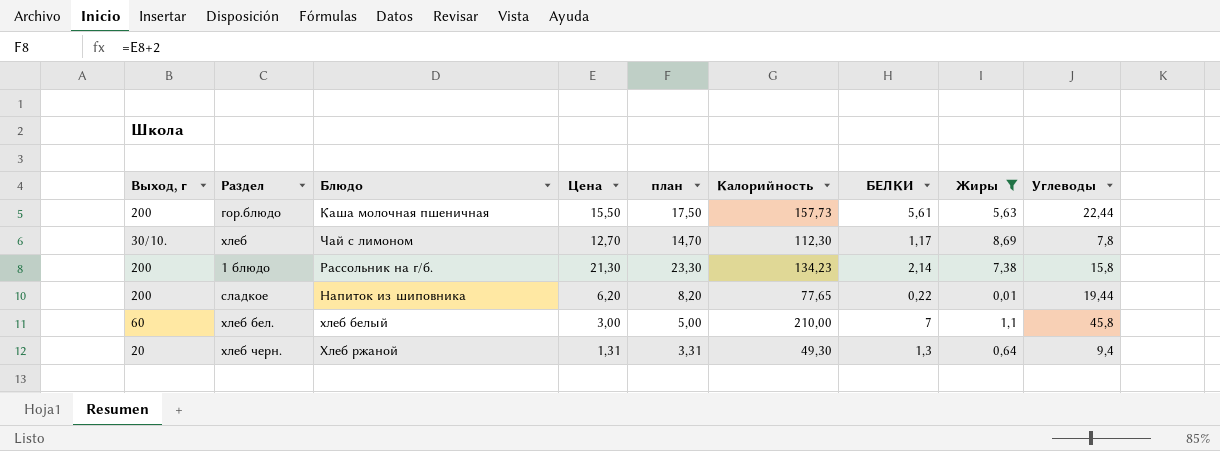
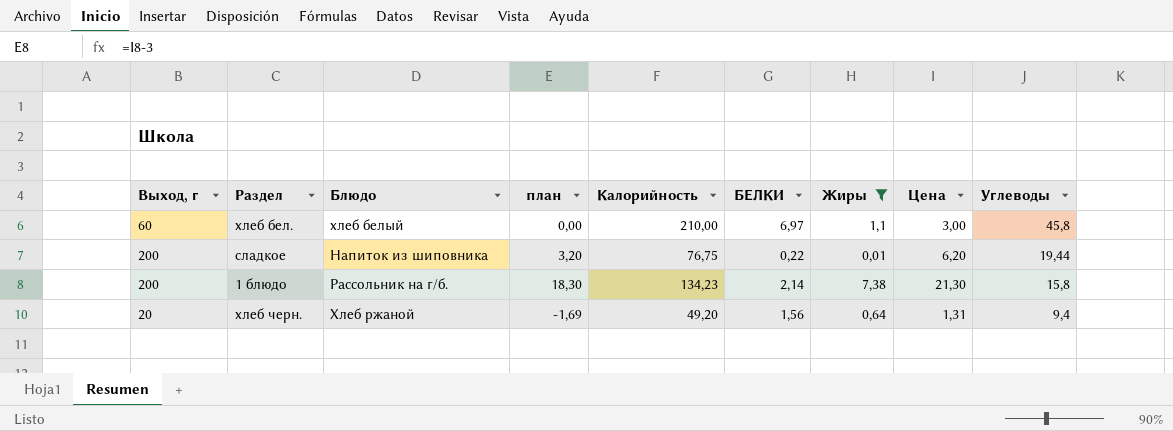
row order: none -> Углеводы descending
column план | formula: [Цена] + 2 -> [Цена] - 3
column Цена | position: 4 -> 8
row гор.блюдо: 200 | Каша молочная пшеничная | 15,50 | 17,50 | 157,73 | 5,61 | 5,63 | 22,44 -> none
row хлеб: 30/10. | Чай с лимоном | 12,70 | 14,70 | 112,30 | 1,17 | 8,69 | 7,8 -> none
хлеб бел. | БЕЛКИ: 7 -> 6,97
сладкое | Калорийность: 77,65 -> 76,75
хлеб черн. | Калорийность: 49,30 -> 49,20
хлеб черн. | БЕЛКИ: 1,3 -> 1,56

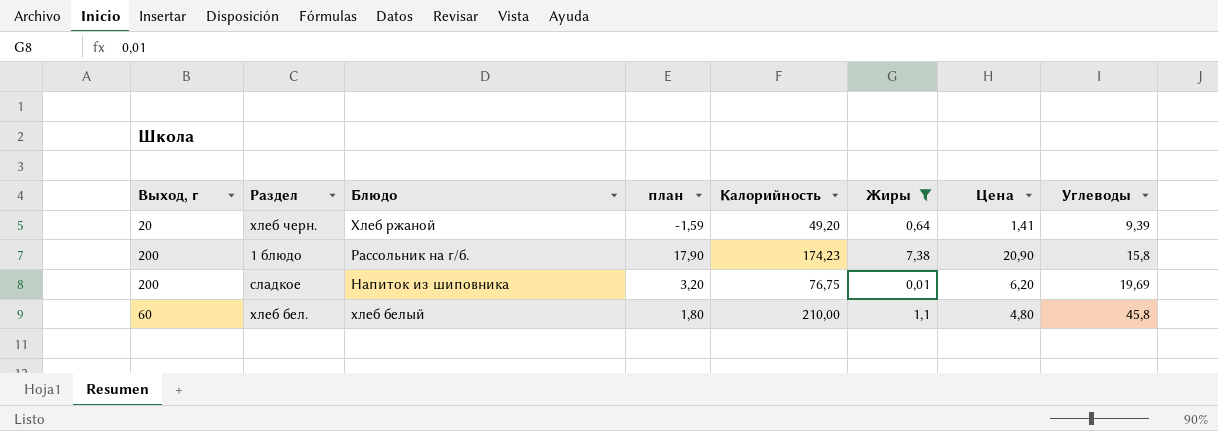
row order: Углеводы descending -> Углеводы ascending
column БЕЛКИ | position: 6 -> none
хлеб черн. | план: -1,69 -> -1,59
хлеб черн. | Цена: 1,31 -> 1,41
хлеб черн. | Углеводы: 9,4 -> 9,39
1 блюдо | план: 18,30 -> 17,90
1 блюдо | Калорийность: 134,23 -> 174,23
1 блюдо | Цена: 21,30 -> 20,90
сладкое | Углеводы: 19,44 -> 19,69
хлеб бел. | план: 0,00 -> 1,80
хлеб бел. | Цена: 3,00 -> 4,80

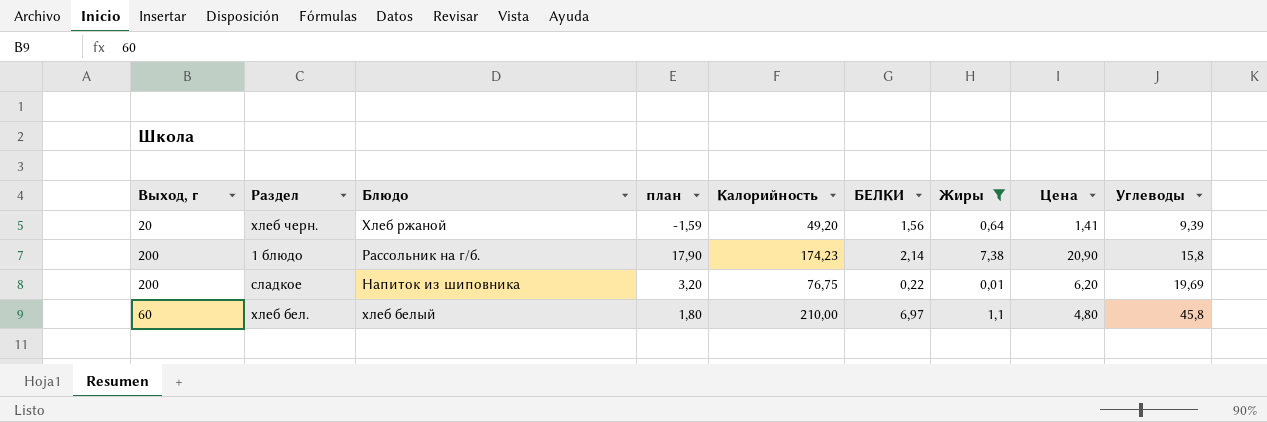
column БЕЛКИ | position: none -> 6

